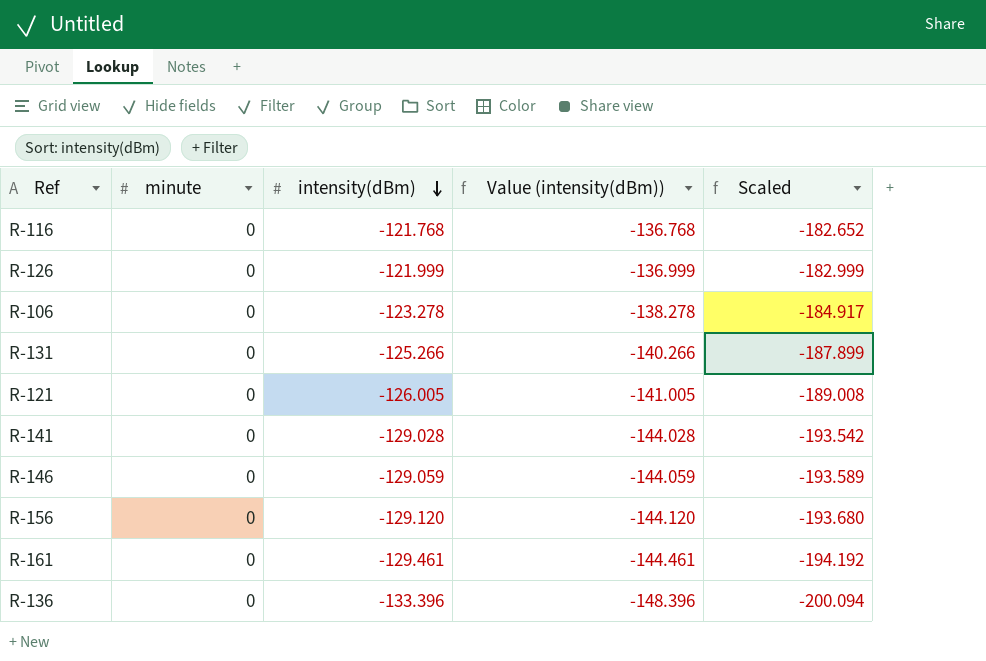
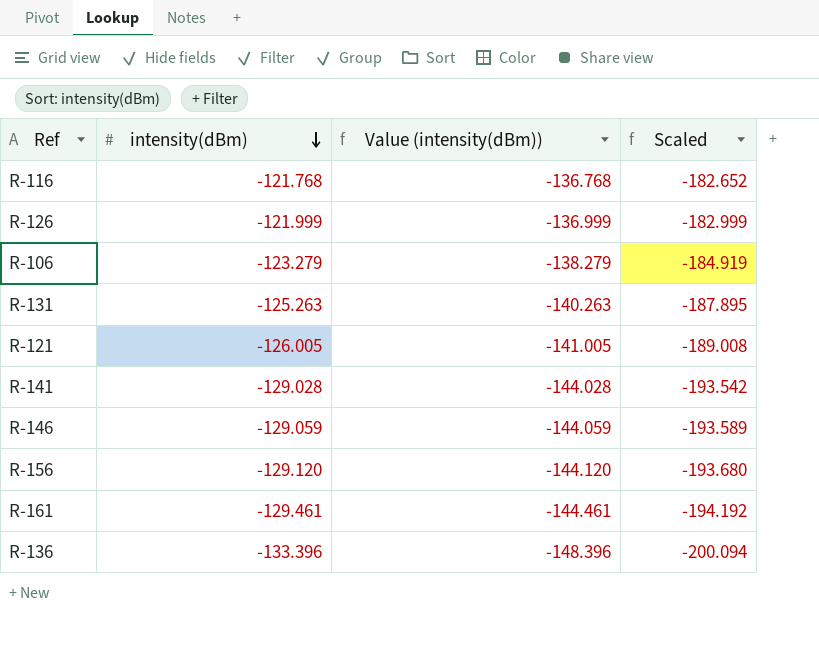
column minute | position: 2 -> none
R-106 | intensity(dBm): -123.278 -> -123.279
R-106 | Value (intensity(dBm)): -138.278 -> -138.279
R-106 | Scaled: -184.917 -> -184.919
R-131 | intensity(dBm): -125.266 -> -125.263
R-131 | Value (intensity(dBm)): -140.266 -> -140.263
R-131 | Scaled: -187.899 -> -187.895

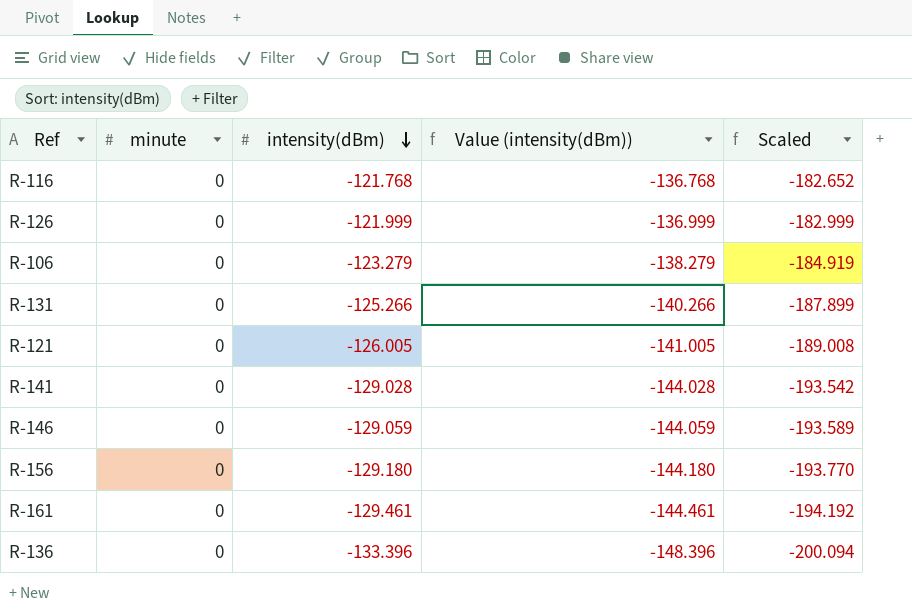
column minute | position: none -> 2
R-131 | intensity(dBm): -125.263 -> -125.266
R-131 | Value (intensity(dBm)): -140.263 -> -140.266
R-131 | Scaled: -187.895 -> -187.899
R-156 | intensity(dBm): -129.120 -> -129.180
R-156 | Value (intensity(dBm)): -144.120 -> -144.180
R-156 | Scaled: -193.680 -> -193.770

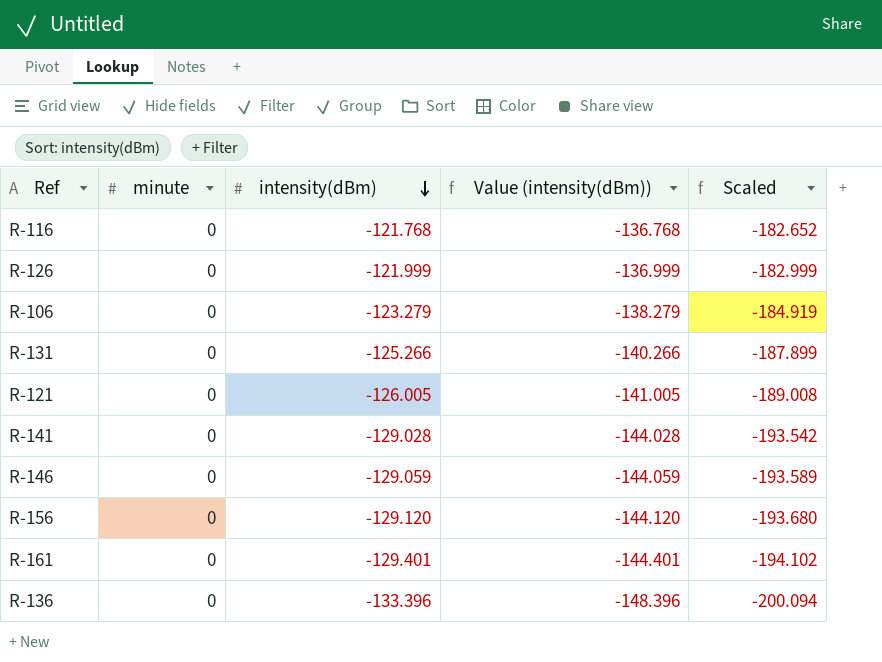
R-156 | intensity(dBm): -129.180 -> -129.120
R-156 | Value (intensity(dBm)): -144.180 -> -144.120
R-156 | Scaled: -193.770 -> -193.680
R-161 | intensity(dBm): -129.461 -> -129.401
R-161 | Value (intensity(dBm)): -144.461 -> -144.401
R-161 | Scaled: -194.192 -> -194.102

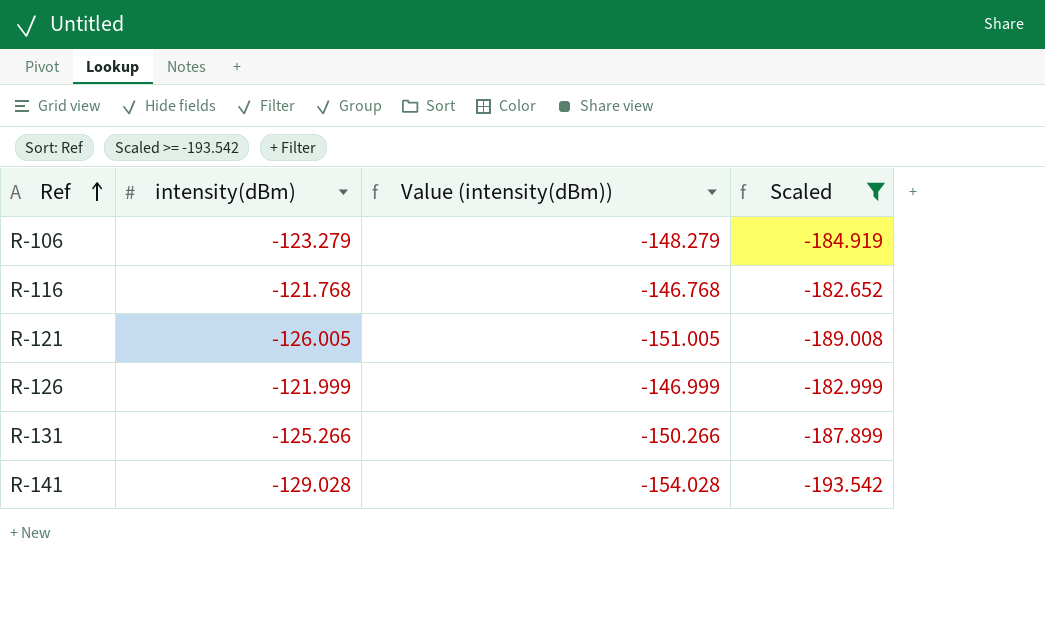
filter: none -> Scaled >= -193.542
row order: intensity(dBm) descending -> Ref ascending
column minute | position: 2 -> none
column Value (intensity(dBm)) | formula: [intensity(dBm)] - 15 -> [intensity(dBm)] - 25

